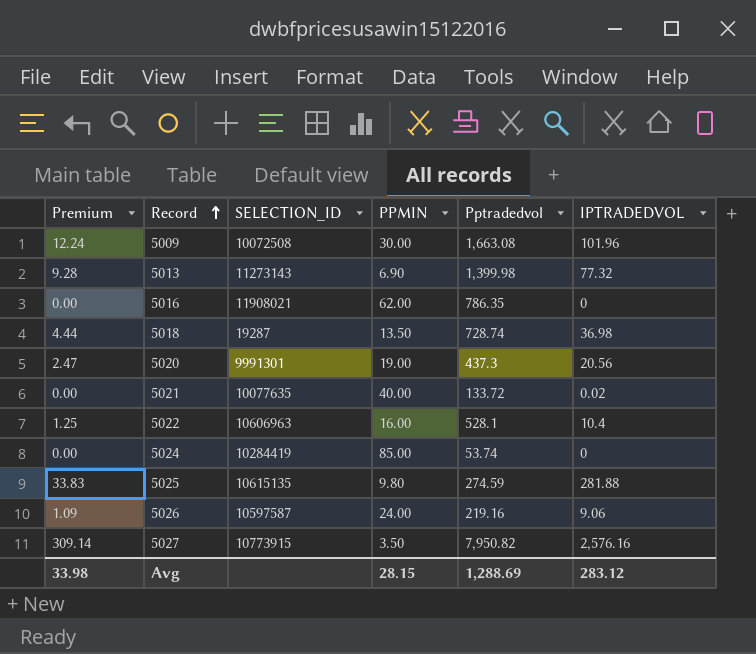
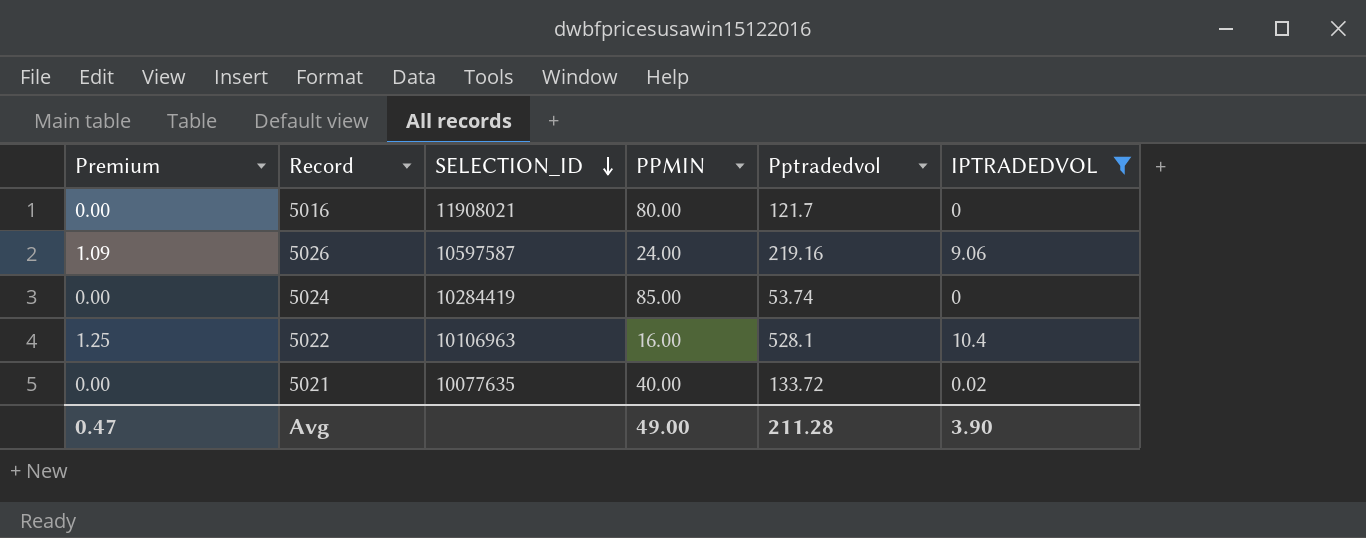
filter: none -> IPTRADEDVOL <= 10.4
row order: Record ascending -> SELECTION_ID descending
5016 | PPMIN: 62.00 -> 80.00
5016 | Pptradedvol: 786.35 -> 121.7
5022 | SELECTION_ID: 10606963 -> 10106963
Avg | Premium: 33.98 -> 0.47
Avg | PPMIN: 28.15 -> 49.00
Avg | Pptradedvol: 1,288.69 -> 211.28
Avg | IPTRADEDVOL: 283.12 -> 3.90

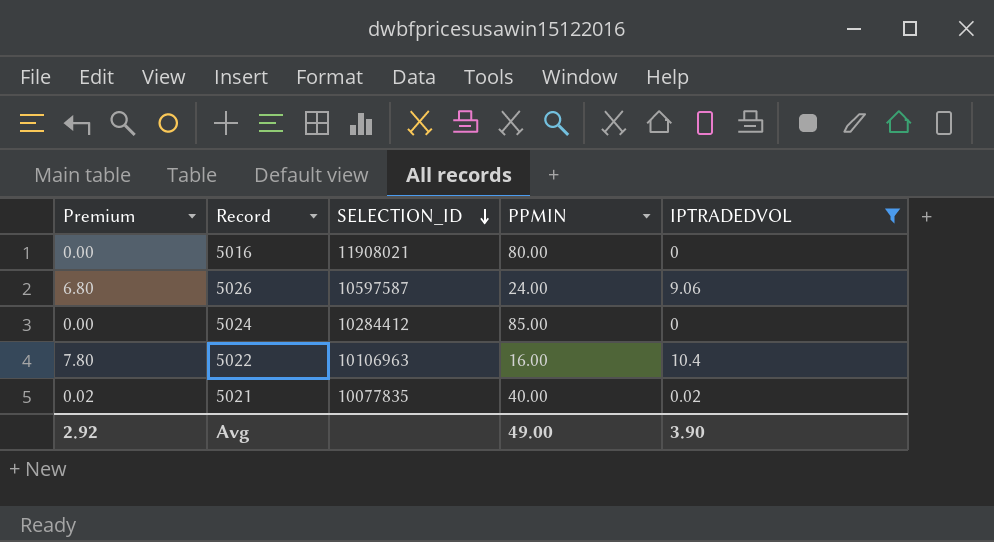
column Pptradedvol | position: 5 -> none
column Premium | formula: [IPTRADEDVOL] * 0.12 -> [IPTRADEDVOL] * 0.75
5024 | SELECTION_ID: 10284419 -> 10284412
5021 | SELECTION_ID: 10077635 -> 10077835
Avg | Premium: 0.47 -> 2.92

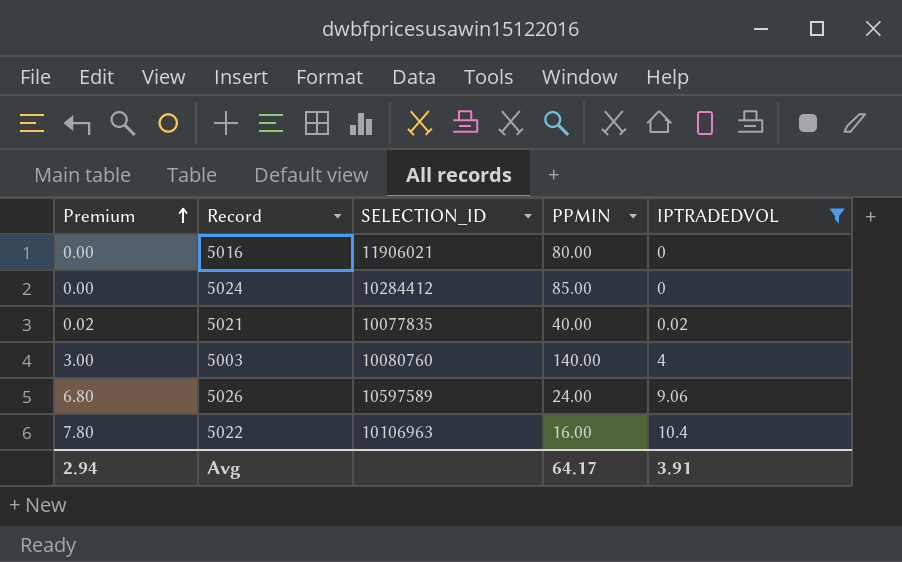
row order: SELECTION_ID descending -> Premium ascending
5016 | SELECTION_ID: 11908021 -> 11906021
row 5003: none -> 3.00 | 10080760 | 140.00 | 4
5026 | SELECTION_ID: 10597587 -> 10597589
Avg | Premium: 2.92 -> 2.94
Avg | PPMIN: 49.00 -> 64.17
Avg | IPTRADEDVOL: 3.90 -> 3.91

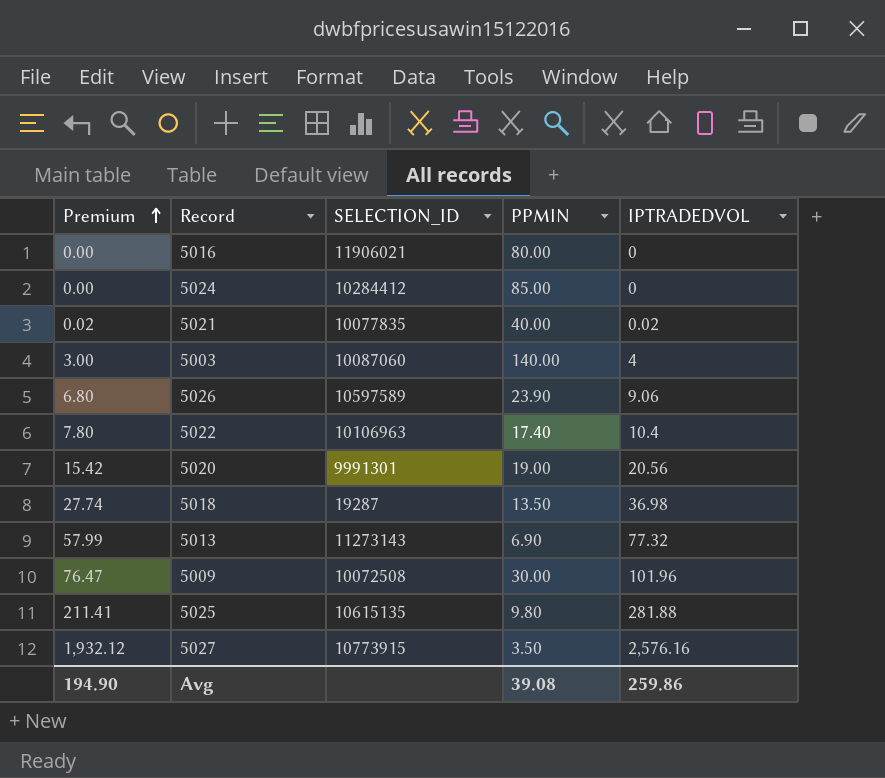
filter: IPTRADEDVOL <= 10.4 -> none
5003 | SELECTION_ID: 10080760 -> 10087060
5026 | PPMIN: 24.00 -> 23.90
5022 | PPMIN: 16.00 -> 17.40
Avg | Premium: 2.94 -> 194.90
Avg | PPMIN: 64.17 -> 39.08
Avg | IPTRADEDVOL: 3.91 -> 259.86

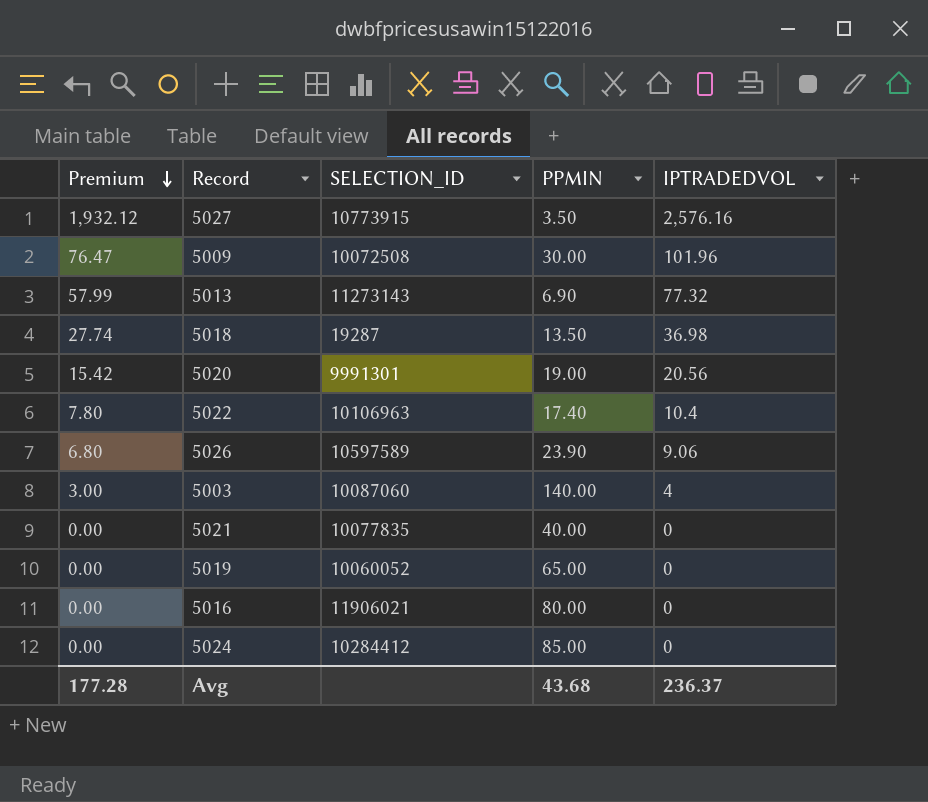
row order: Premium ascending -> Premium descending
row 5025: 211.41 | 10615135 | 9.80 | 281.88 -> none
5021 | Premium: 0.02 -> 0.00
5021 | IPTRADEDVOL: 0.02 -> 0
row 5019: none -> 0.00 | 10060052 | 65.00 | 0
Avg | Premium: 194.90 -> 177.28
Avg | PPMIN: 39.08 -> 43.68
Avg | IPTRADEDVOL: 259.86 -> 236.37

